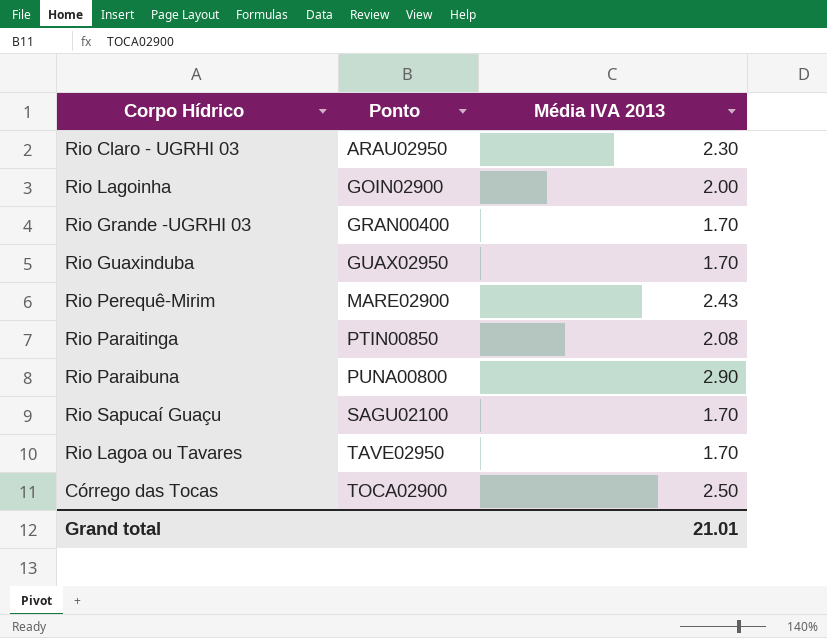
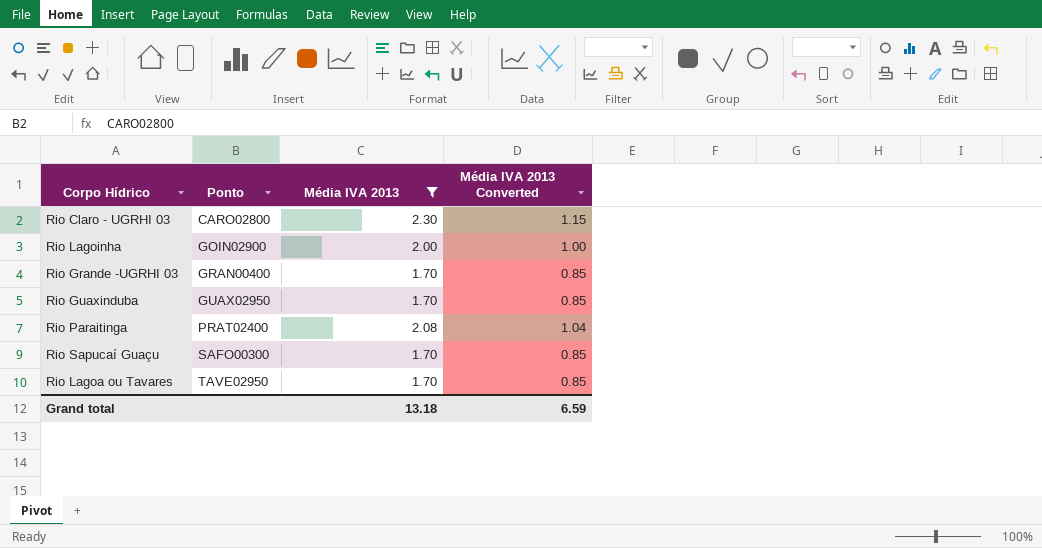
filter: none -> Média IVA 2013 <= 2.30
column Média IVA 2013 Converted | formula: none -> [Média IVA 2013] * 0.5
Rio Claro - UGRHI 03 | Ponto: ARAU02950 -> CARO02800
Rio Paraitinga | Ponto: PTIN00850 -> PRAT02400
Rio Sapucaí Guaçu | Ponto: SAGU02100 -> SAFO00300
Grand total | Média IVA 2013: 21.01 -> 13.18

